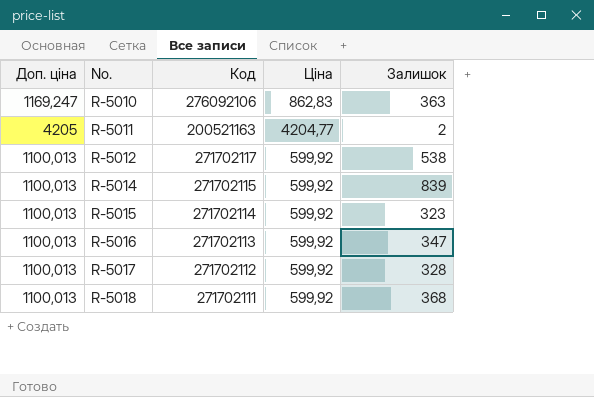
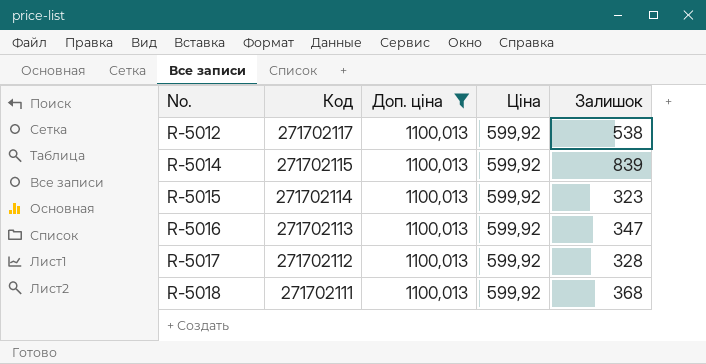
filter: none -> Доп. ціна = 1100,013
column Доп. ціна | position: 1 -> 3

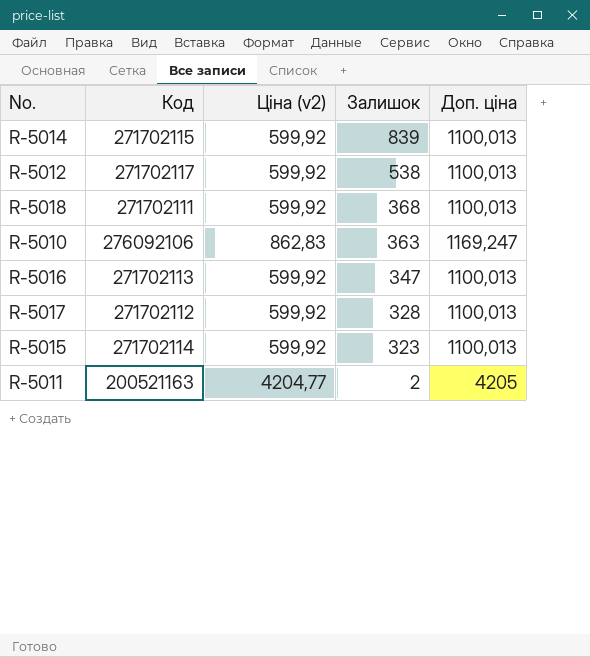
filter: Доп. ціна = 1100,013 -> none
row order: No. ascending -> Залишок descending
column name: Ціна -> Ціна (v2)
column Доп. ціна | position: 3 -> 5

